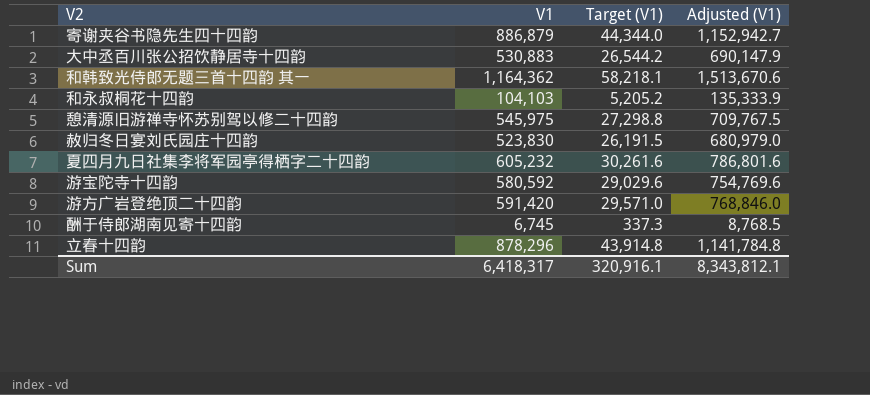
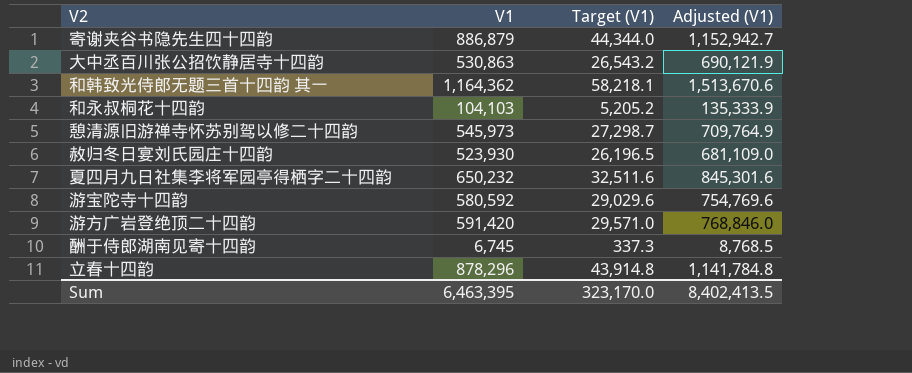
大中丞百川张公招饮静居寺十四韵 | V1: 530,883 -> 530,863
大中丞百川张公招饮静居寺十四韵 | Target (V1): 26,544.2 -> 26,543.2
大中丞百川张公招饮静居寺十四韵 | Adjusted (V1): 690,147.9 -> 690,121.9
憩清源旧游禅寺怀苏别驾以修二十四韵 | V1: 545,975 -> 545,973
憩清源旧游禅寺怀苏别驾以修二十四韵 | Target (V1): 27,298.8 -> 27,298.7
憩清源旧游禅寺怀苏别驾以修二十四韵 | Adjusted (V1): 709,767.5 -> 709,764.9
赦归冬日宴刘氏园庄十四韵 | V1: 523,830 -> 523,930
赦归冬日宴刘氏园庄十四韵 | Target (V1): 26,191.5 -> 26,196.5
赦归冬日宴刘氏园庄十四韵 | Adjusted (V1): 680,979.0 -> 681,109.0
夏四月九日社集李将军园亭得栖字二十四韵 | V1: 605,232 -> 650,232
夏四月九日社集李将军园亭得栖字二十四韵 | Target (V1): 30,261.6 -> 32,511.6
夏四月九日社集李将军园亭得栖字二十四韵 | Adjusted (V1): 786,801.6 -> 845,301.6
Sum | V1: 6,418,317 -> 6,463,395
Sum | Target (V1): 320,916.1 -> 323,170.0
Sum | Adjusted (V1): 8,343,812.1 -> 8,402,413.5

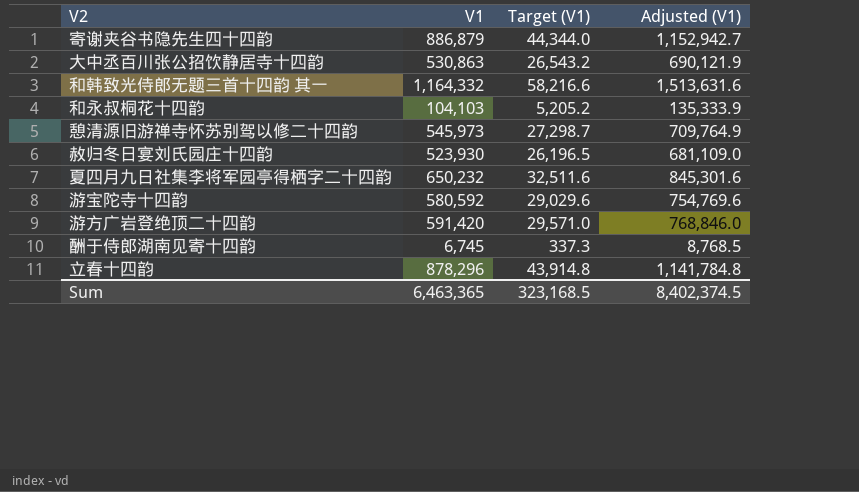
和韩致光侍郎无题三首十四韵 其一 | V1: 1,164,362 -> 1,164,332
和韩致光侍郎无题三首十四韵 其一 | Target (V1): 58,218.1 -> 58,216.6
和韩致光侍郎无题三首十四韵 其一 | Adjusted (V1): 1,513,670.6 -> 1,513,631.6
Sum | V1: 6,463,395 -> 6,463,365
Sum | Target (V1): 323,170.0 -> 323,168.5
Sum | Adjusted (V1): 8,402,413.5 -> 8,402,374.5

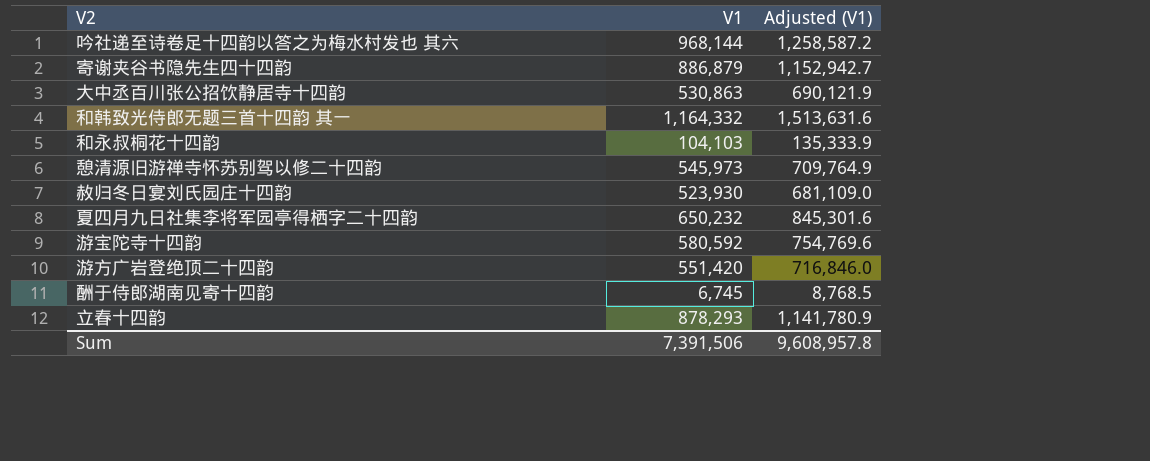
column Target (V1) | formula: [V1] * 0.05 -> none
row 吟社递至诗卷足十四韵以答之为梅水村发也 其六: none -> 968,144 | 1,258,587.2
游方广岩登绝顶二十四韵 | V1: 591,420 -> 551,420
游方广岩登绝顶二十四韵 | Adjusted (V1): 768,846.0 -> 716,846.0
立春十四韵 | V1: 878,296 -> 878,293
立春十四韵 | Adjusted (V1): 1,141,784.8 -> 1,141,780.9
Sum | V1: 6,463,365 -> 7,391,506
Sum | Adjusted (V1): 8,402,374.5 -> 9,608,957.8

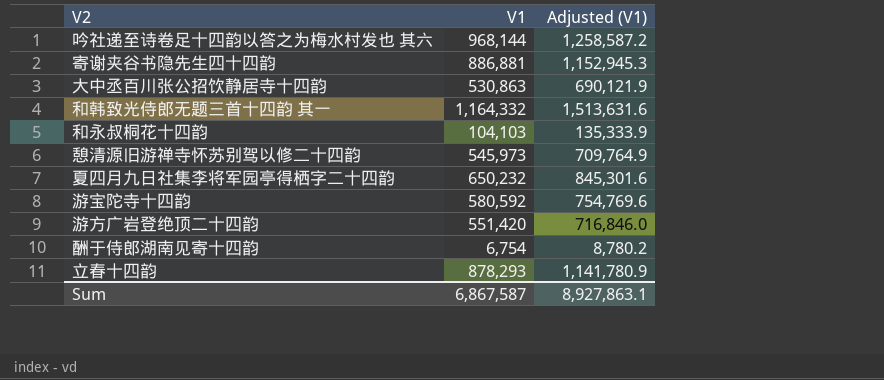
row 赦归冬日宴刘氏园庄十四韵: 523,930 | 681,109.0 -> none
寄谢夹谷书隐先生四十四韵 | V1: 886,879 -> 886,881
寄谢夹谷书隐先生四十四韵 | Adjusted (V1): 1,152,942.7 -> 1,152,945.3
酬于侍郎湖南见寄十四韵 | V1: 6,745 -> 6,754
酬于侍郎湖南见寄十四韵 | Adjusted (V1): 8,768.5 -> 8,780.2
Sum | V1: 7,391,506 -> 6,867,587
Sum | Adjusted (V1): 9,608,957.8 -> 8,927,863.1

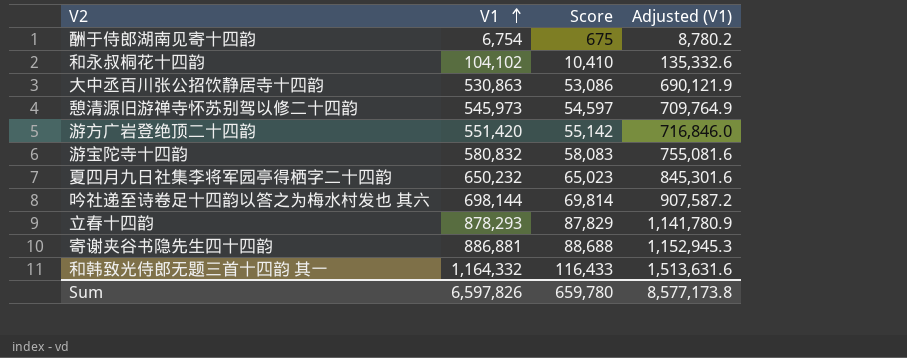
row order: none -> V1 ascending
column Score | formula: none -> [V1] * 0.1
和永叔桐花十四韵 | V1: 104,103 -> 104,102
和永叔桐花十四韵 | Adjusted (V1): 135,333.9 -> 135,332.6
游宝陀寺十四韵 | V1: 580,592 -> 580,832
游宝陀寺十四韵 | Adjusted (V1): 754,769.6 -> 755,081.6
吟社递至诗卷足十四韵以答之为梅水村发也 其六 | V1: 968,144 -> 698,144
吟社递至诗卷足十四韵以答之为梅水村发也 其六 | Adjusted (V1): 1,258,587.2 -> 907,587.2
Sum | V1: 6,867,587 -> 6,597,826
Sum | Adjusted (V1): 8,927,863.1 -> 8,577,173.8

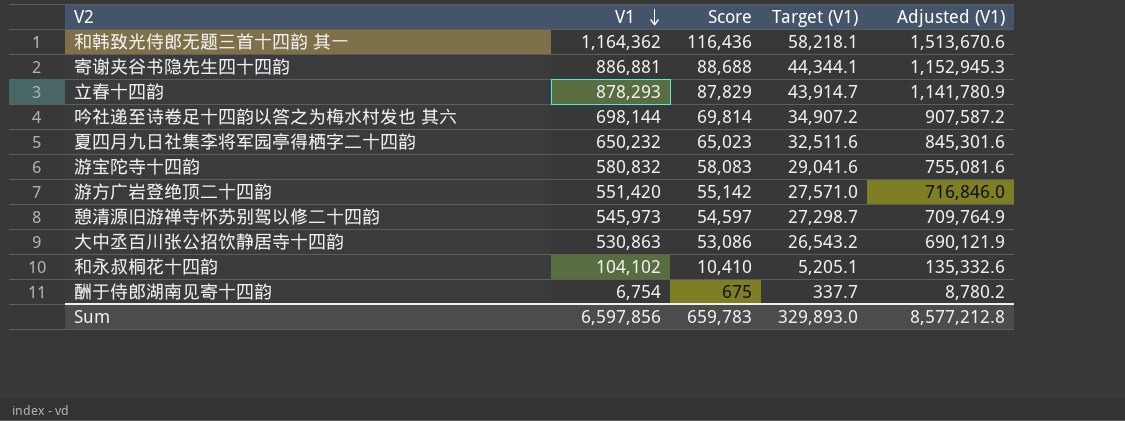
row order: V1 ascending -> V1 descending
column Target (V1) | formula: none -> [V1] * 0.05
和韩致光侍郎无题三首十四韵 其一 | V1: 1,164,332 -> 1,164,362
和韩致光侍郎无题三首十四韵 其一 | Score: 116,433 -> 116,436
和韩致光侍郎无题三首十四韵 其一 | Adjusted (V1): 1,513,631.6 -> 1,513,670.6
Sum | V1: 6,597,826 -> 6,597,856
Sum | Score: 659,780 -> 659,783
Sum | Adjusted (V1): 8,577,173.8 -> 8,577,212.8

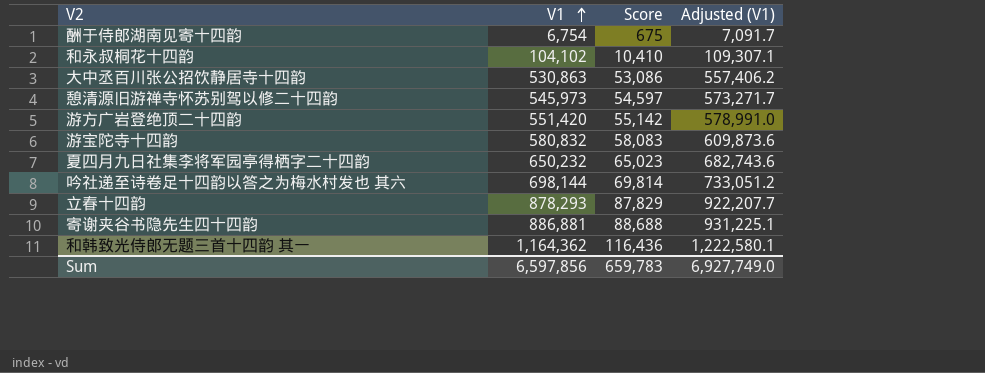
row order: V1 descending -> V1 ascending
column Target (V1) | formula: [V1] * 0.05 -> none
column Adjusted (V1) | formula: [V1] * 1.3 -> [V1] * 1.05
Sum | Adjusted (V1): 8,577,212.8 -> 6,927,749.0

